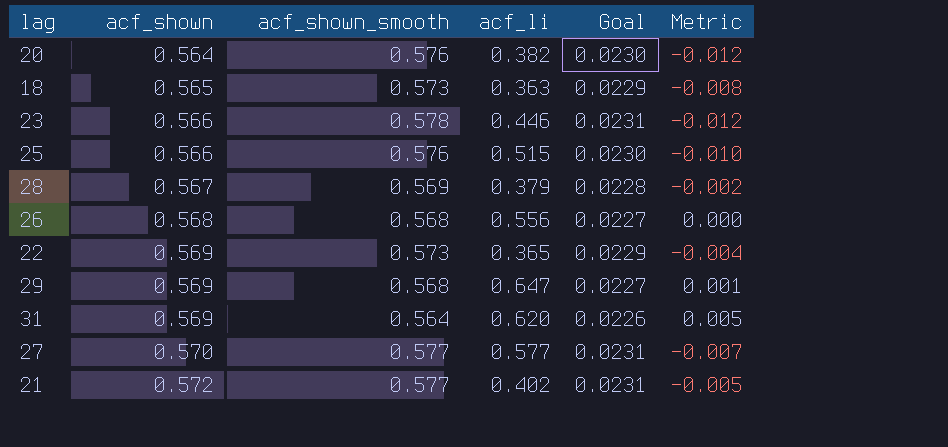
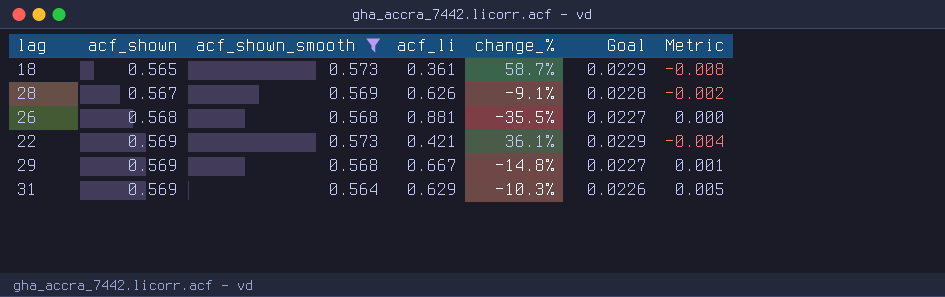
filter: none -> acf_shown_smooth <= 0.573
column change_% | formula: none -> ([acf_shown_smooth] - [acf_li]) / [acf_li]
18 | acf_li: 0.363 -> 0.361
28 | acf_li: 0.379 -> 0.626
26 | acf_li: 0.556 -> 0.881
22 | acf_li: 0.365 -> 0.421
29 | acf_li: 0.647 -> 0.667
31 | acf_li: 0.620 -> 0.629

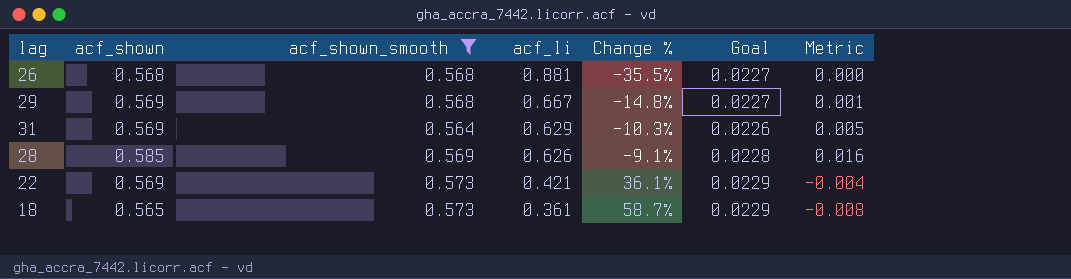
row order: acf_shown ascending -> acf_li descending
column name: change_% -> Change %
28 | acf_shown: 0.567 -> 0.585
28 | Metric: -0.002 -> 0.016

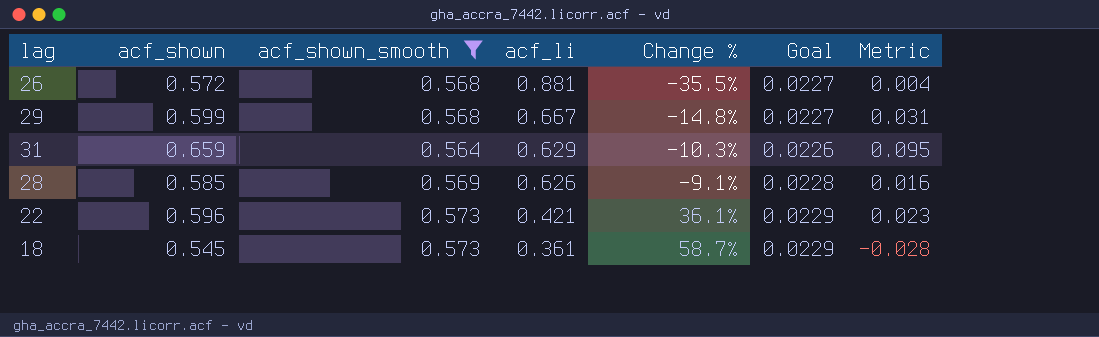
26 | acf_shown: 0.568 -> 0.572
26 | Metric: 0.000 -> 0.004
29 | acf_shown: 0.569 -> 0.599
29 | Metric: 0.001 -> 0.031
31 | acf_shown: 0.569 -> 0.659
31 | Metric: 0.005 -> 0.095
22 | acf_shown: 0.569 -> 0.596
22 | Metric: -0.004 -> 0.023
18 | acf_shown: 0.565 -> 0.545
18 | Metric: -0.008 -> -0.028

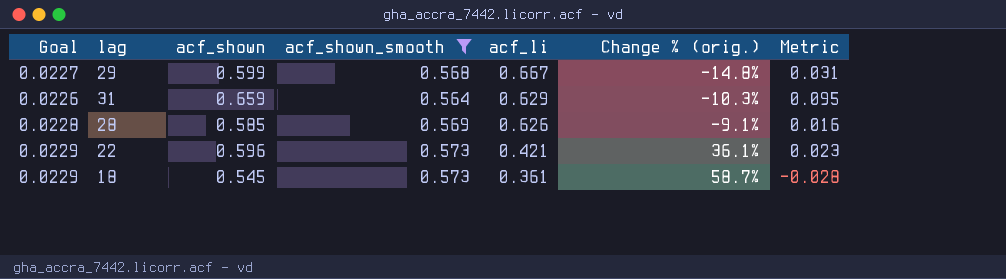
column Goal | position: 6 -> 1
column name: Change % -> Change % (orig.)
row 26: 0.572 | 0.568 | 0.881 | -35.5% | 0.0227 | 0.004 -> none

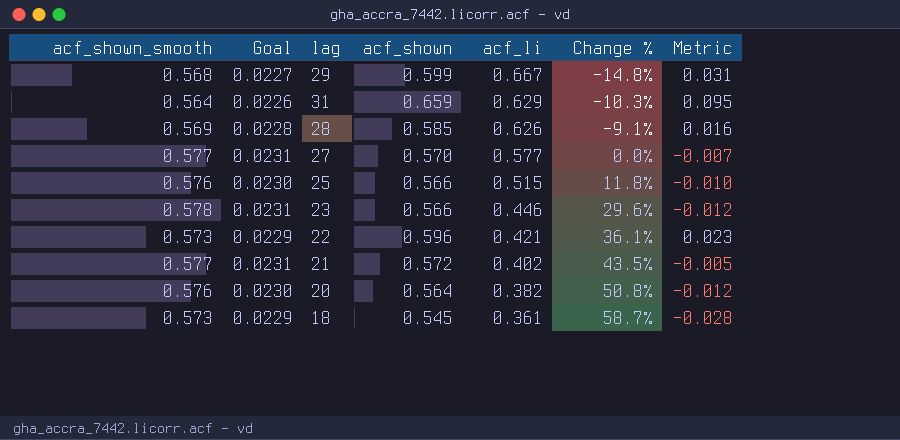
filter: acf_shown_smooth <= 0.573 -> none
column acf_shown_smooth | position: 4 -> 1
column name: Change % (orig.) -> Change %

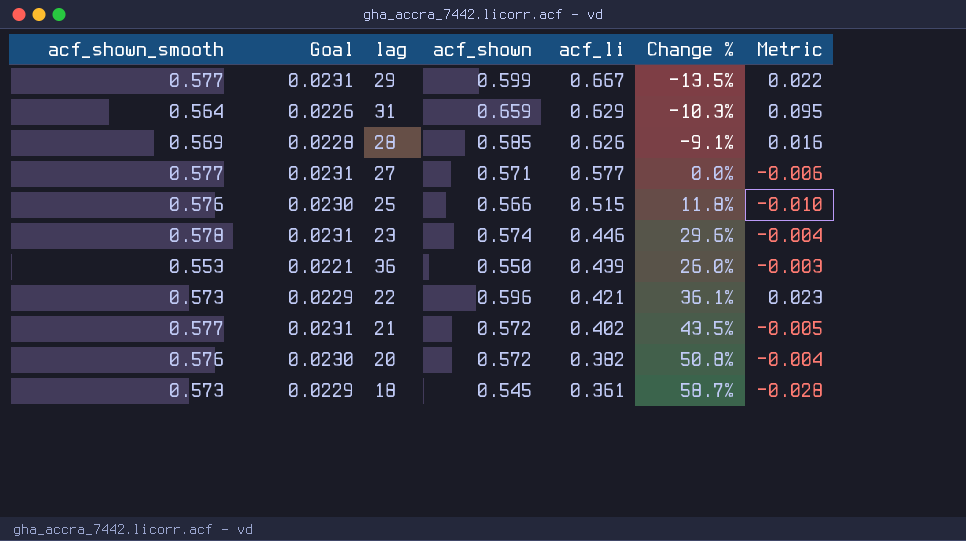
29 | acf_shown_smooth: 0.568 -> 0.577
29 | Goal: 0.0227 -> 0.0231
29 | Change %: -14.8% -> -13.5%
29 | Metric: 0.031 -> 0.022
27 | acf_shown: 0.570 -> 0.571
27 | Metric: -0.007 -> -0.006
23 | acf_shown: 0.566 -> 0.574
23 | Metric: -0.012 -> -0.004
row 36: none -> 0.553 | 0.0221 | 0.550 | 0.439 | 26.0% | -0.003
20 | acf_shown: 0.564 -> 0.572
20 | Metric: -0.012 -> -0.004

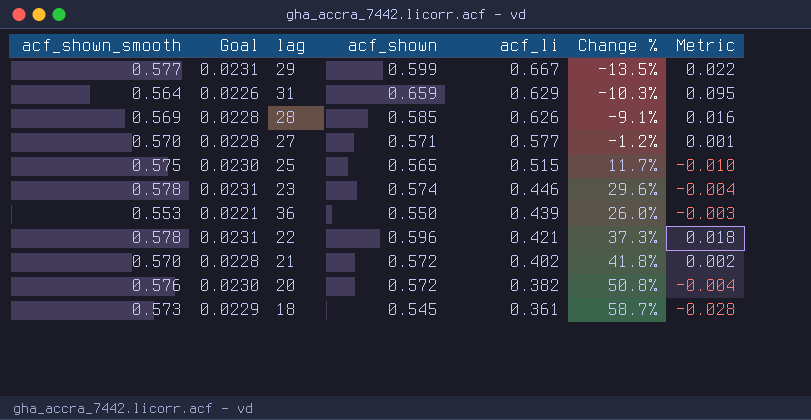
27 | acf_shown_smooth: 0.577 -> 0.570
27 | Goal: 0.0231 -> 0.0228
27 | Change %: 0.0% -> -1.2%
27 | Metric: -0.006 -> 0.001
25 | acf_shown_smooth: 0.576 -> 0.575
25 | acf_shown: 0.566 -> 0.565
25 | Change %: 11.8% -> 11.7%
22 | acf_shown_smooth: 0.573 -> 0.578
22 | Goal: 0.0229 -> 0.0231
22 | Change %: 36.1% -> 37.3%
22 | Metric: 0.023 -> 0.018
21 | acf_shown_smooth: 0.577 -> 0.570
21 | Goal: 0.0231 -> 0.0228
21 | Change %: 43.5% -> 41.8%
21 | Metric: -0.005 -> 0.002

